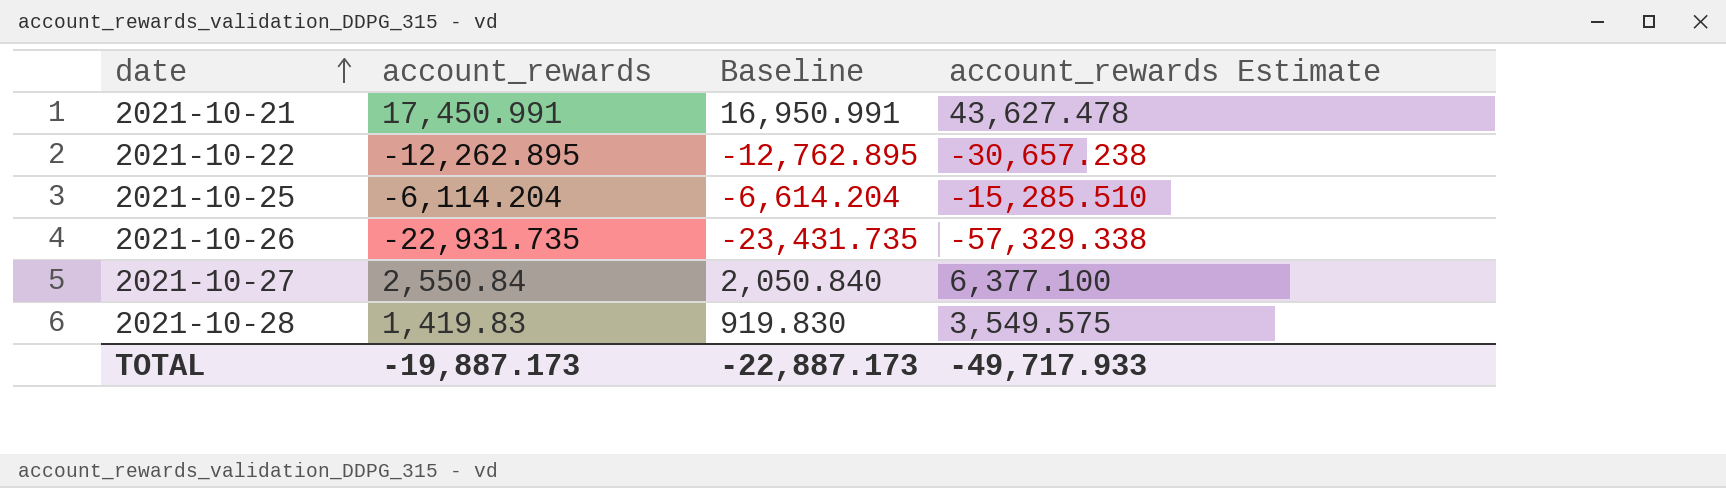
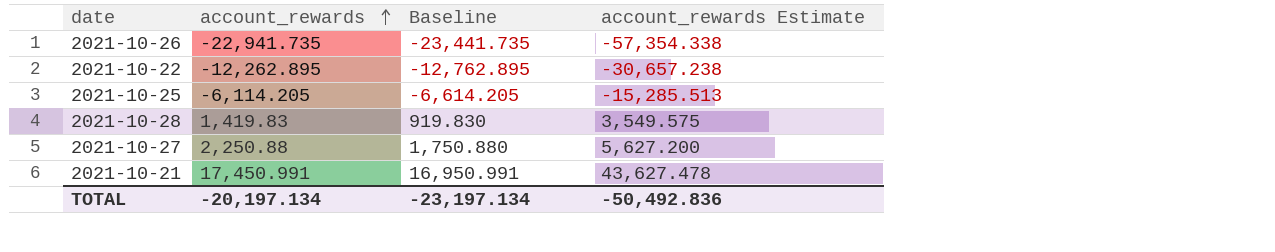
row order: date ascending -> account_rewards ascending
2021-10-26 | account_rewards: -22,931.735 -> -22,941.735
2021-10-26 | Baseline: -23,431.735 -> -23,441.735
2021-10-26 | account_rewards Estimate: -57,329.338 -> -57,354.338
2021-10-25 | account_rewards: -6,114.204 -> -6,114.205
2021-10-25 | Baseline: -6,614.204 -> -6,614.205
2021-10-25 | account_rewards Estimate: -15,285.510 -> -15,285.513
2021-10-27 | account_rewards: 2,550.84 -> 2,250.88
2021-10-27 | Baseline: 2,050.840 -> 1,750.880
2021-10-27 | account_rewards Estimate: 6,377.100 -> 5,627.200
TOTAL | account_rewards: -19,887.173 -> -20,197.134
TOTAL | Baseline: -22,887.173 -> -23,197.134
TOTAL | account_rewards Estimate: -49,717.933 -> -50,492.836

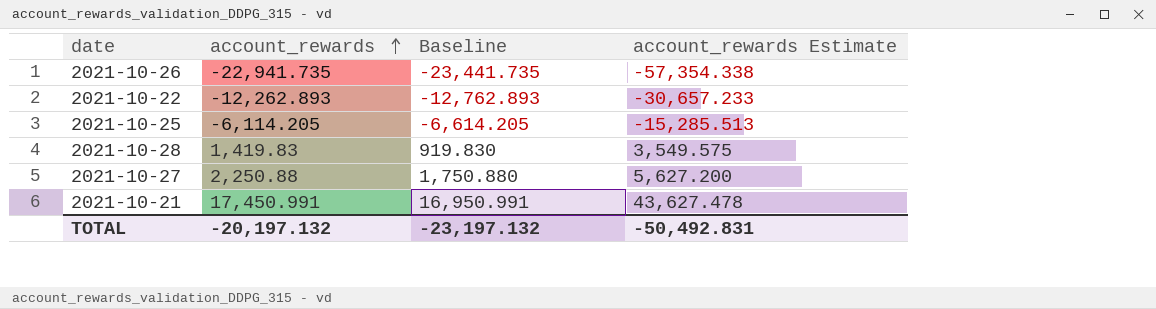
2021-10-22 | account_rewards: -12,262.895 -> -12,262.893
2021-10-22 | Baseline: -12,762.895 -> -12,762.893
2021-10-22 | account_rewards Estimate: -30,657.238 -> -30,657.233
TOTAL | account_rewards: -20,197.134 -> -20,197.132
TOTAL | Baseline: -23,197.134 -> -23,197.132
TOTAL | account_rewards Estimate: -50,492.836 -> -50,492.831

